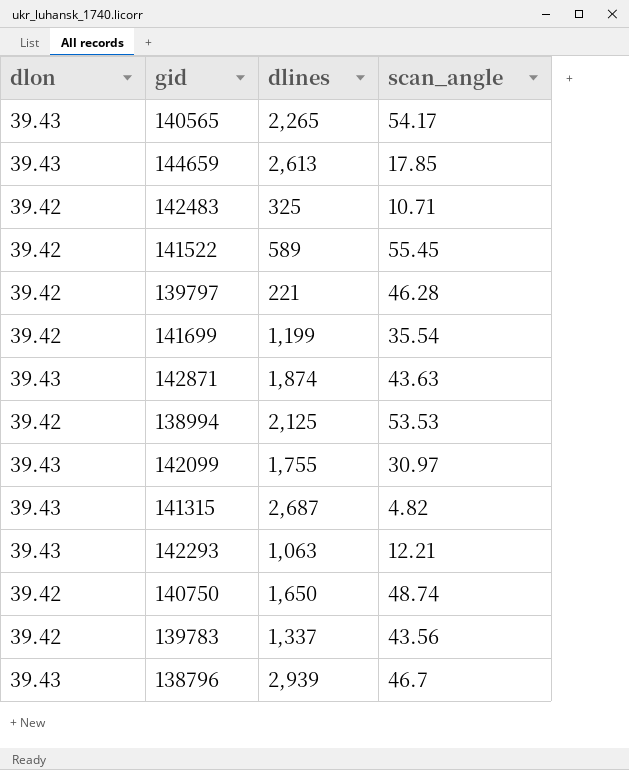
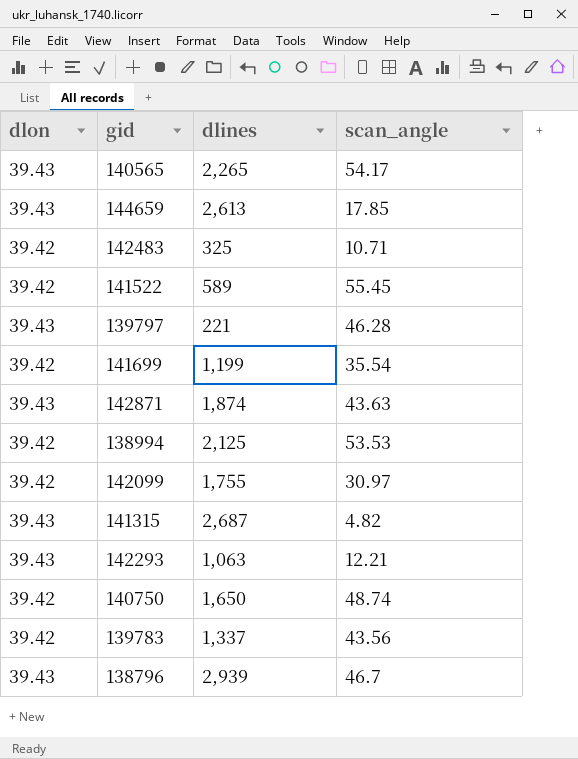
139797 | dlon: 39.42 -> 39.43
142099 | dlon: 39.43 -> 39.42

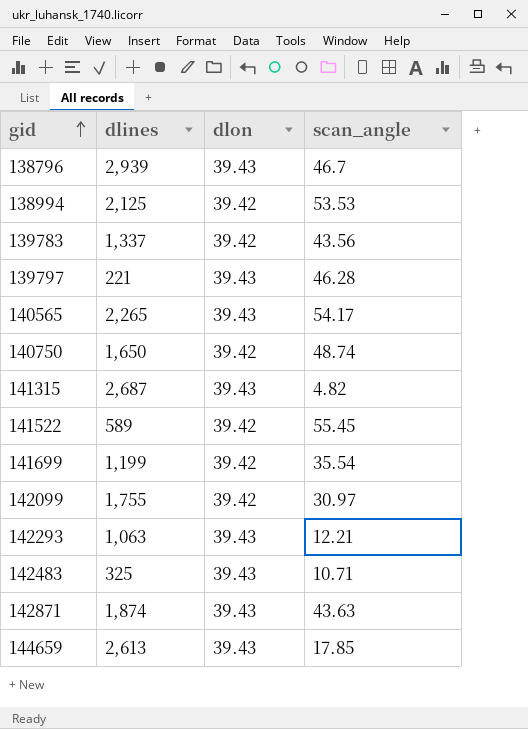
row order: none -> gid ascending
column dlon | position: 1 -> 3
142483 | dlon: 39.42 -> 39.43

